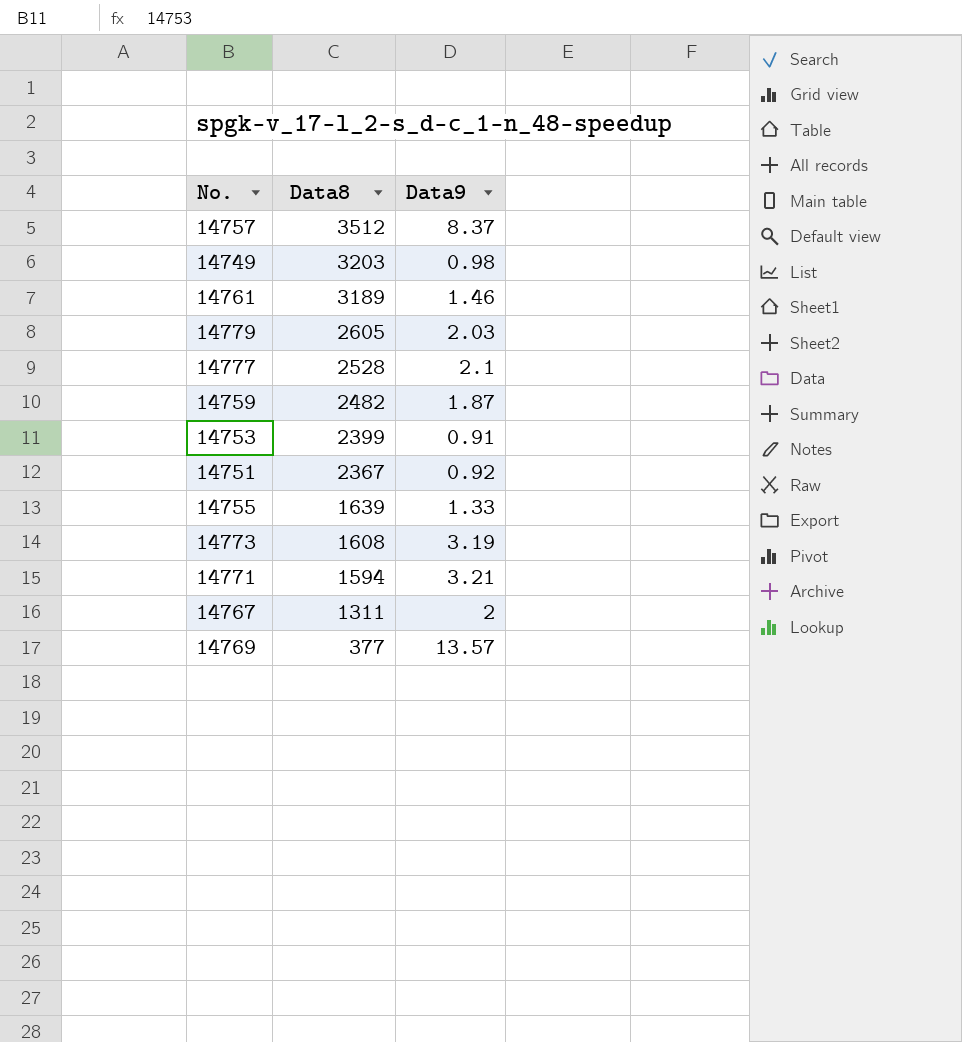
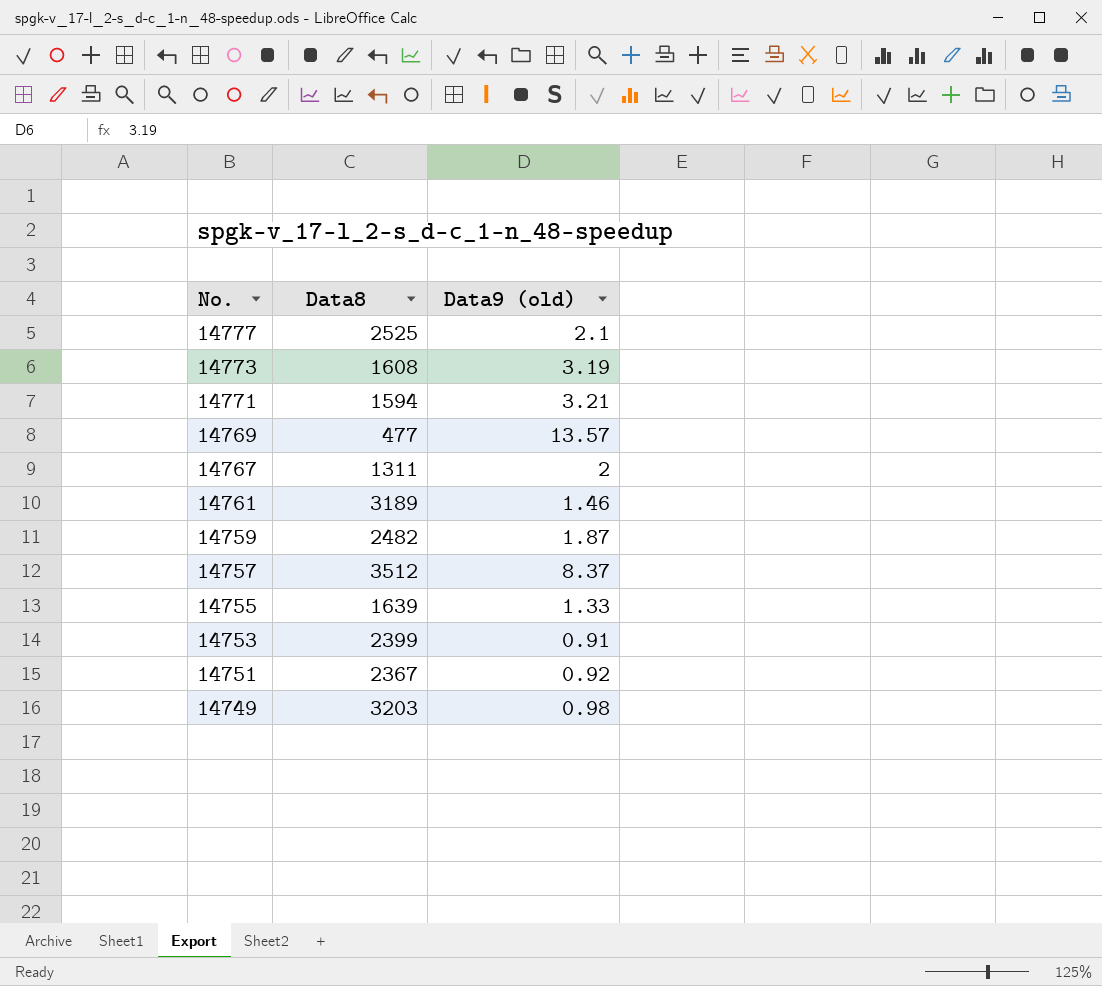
row order: Data8 descending -> No. descending
column name: Data9 -> Data9 (old)
row 14779: 2605 | 2.03 -> none
14777 | Data8: 2528 -> 2525
14769 | Data8: 377 -> 477

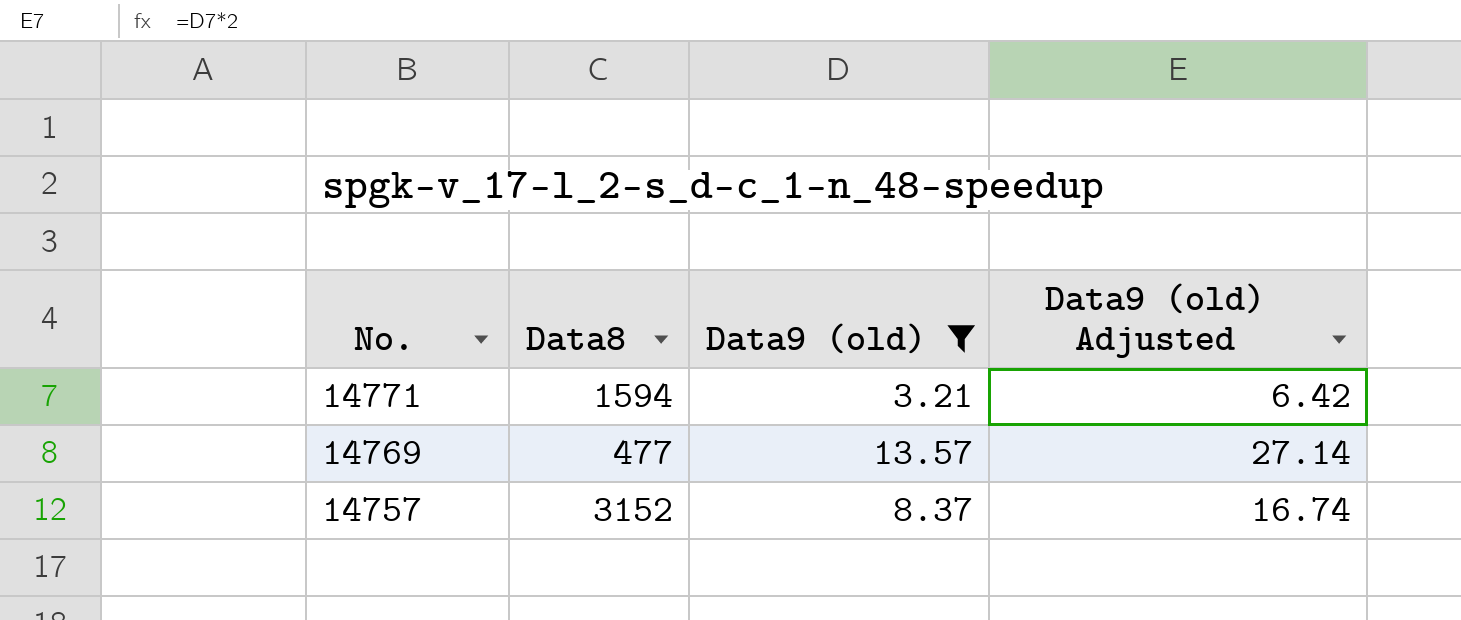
filter: none -> Data9 (old) >= 3.21
column Data9 (old) Adjusted | formula: none -> [Data9 (old)] * 2
14757 | Data8: 3512 -> 3152

